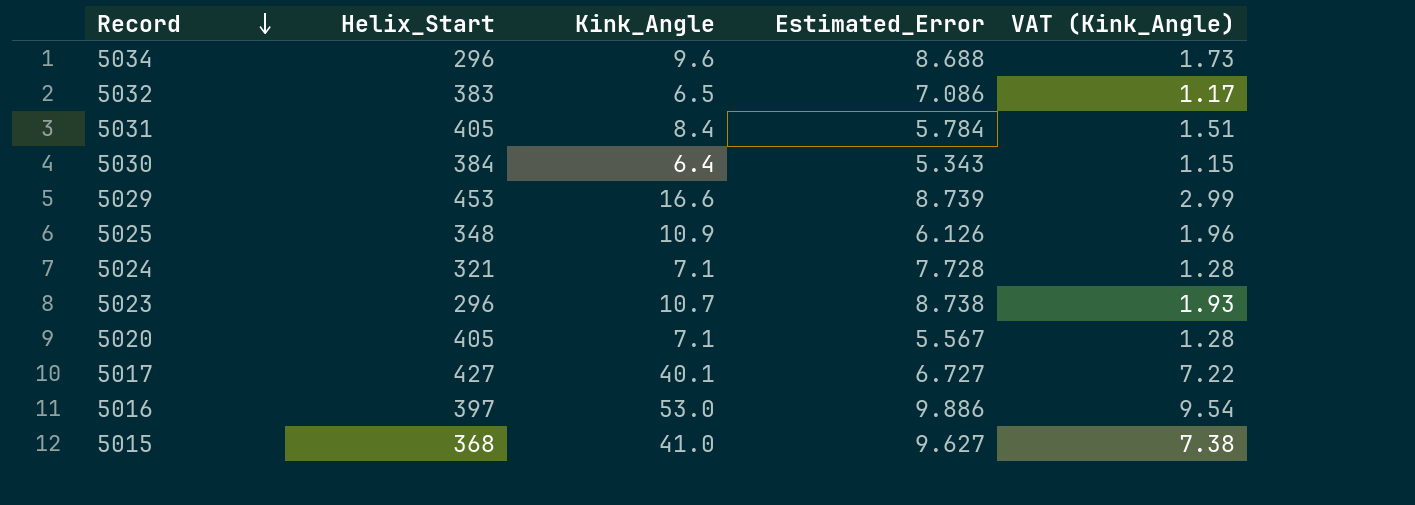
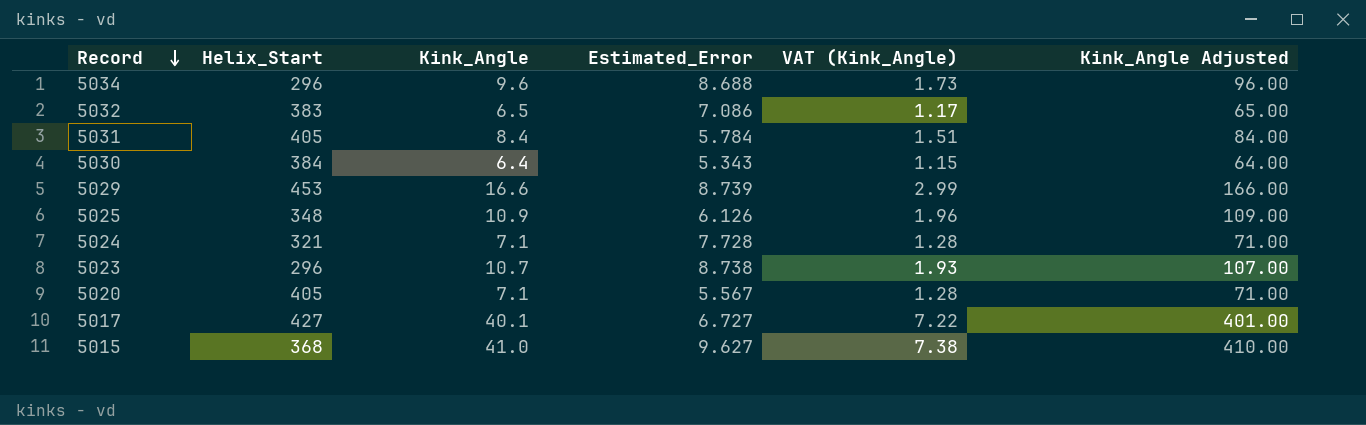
column Kink_Angle Adjusted | formula: none -> [Kink_Angle] * 10
row 5016: 397 | 53.0 | 9.886 | 9.54 -> none

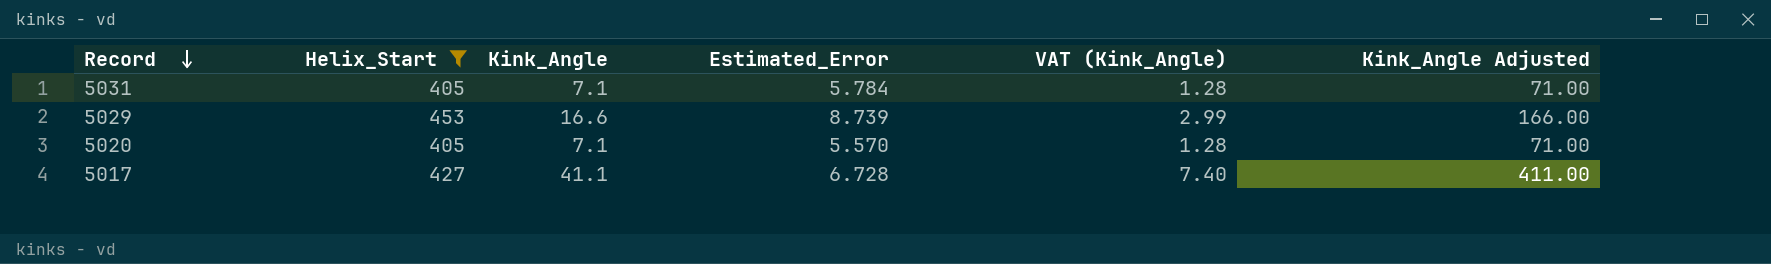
filter: none -> Helix_Start >= 405
5031 | Kink_Angle: 8.4 -> 7.1
5031 | VAT (Kink_Angle): 1.51 -> 1.28
5031 | Kink_Angle Adjusted: 84.00 -> 71.00
5020 | Estimated_Error: 5.567 -> 5.570
5017 | Kink_Angle: 40.1 -> 41.1
5017 | Estimated_Error: 6.727 -> 6.728
5017 | VAT (Kink_Angle): 7.22 -> 7.40
5017 | Kink_Angle Adjusted: 401.00 -> 411.00

